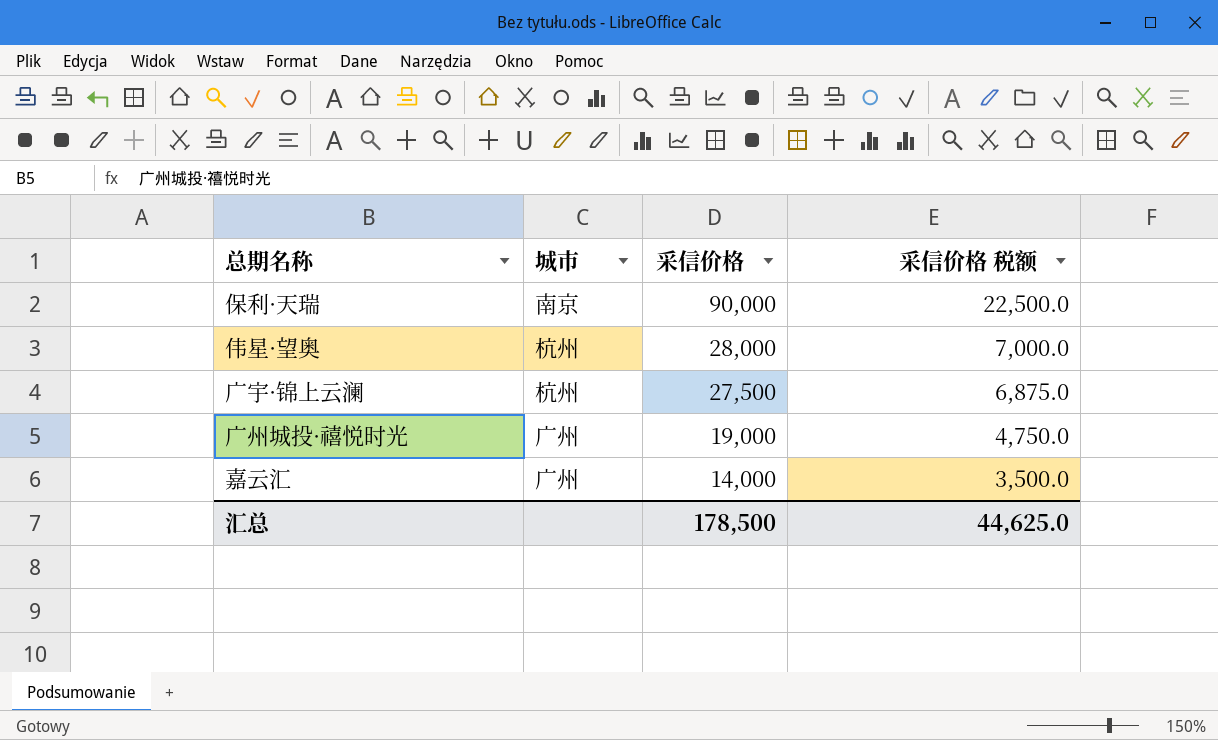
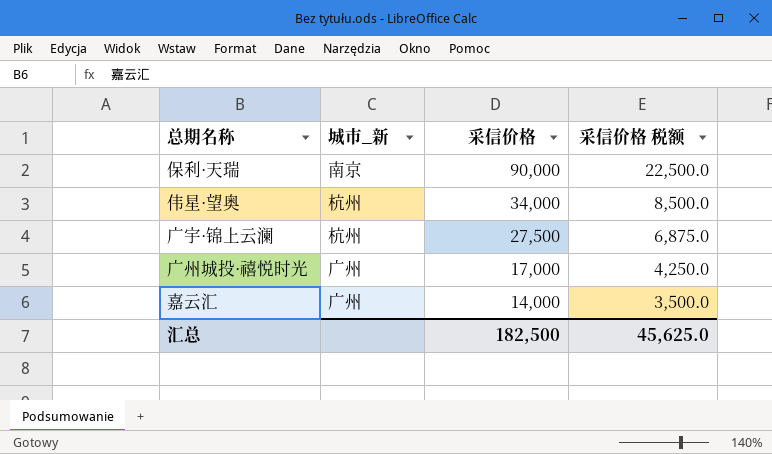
column name: 城市 -> 城市_新
伟星·望奥 | 采信价格: 28,000 -> 34,000
伟星·望奥 | 采信价格 税额: 7,000.0 -> 8,500.0
广州城投·禧悦时光 | 采信价格: 19,000 -> 17,000
广州城投·禧悦时光 | 采信价格 税额: 4,750.0 -> 4,250.0
汇总 | 采信价格: 178,500 -> 182,500
汇总 | 采信价格 税额: 44,625.0 -> 45,625.0

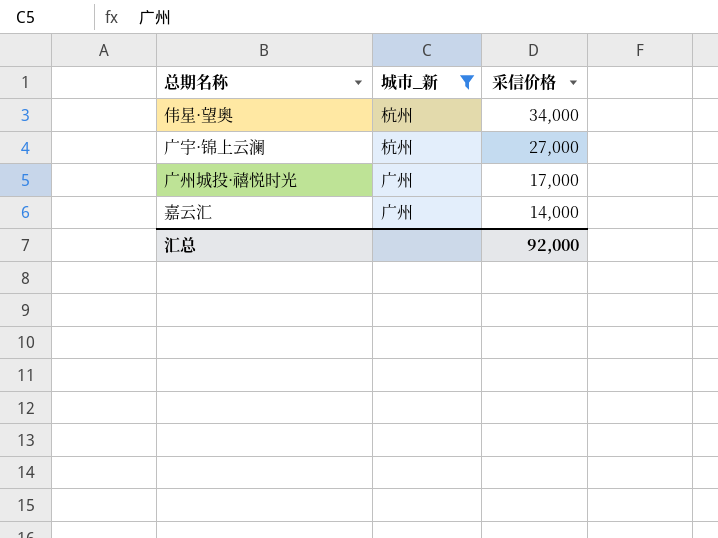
filter: none -> 城市_新 != 南京
column 采信价格 税额 | formula: [采信价格] * 0.25 -> none
广宇·锦上云澜 | 采信价格: 27,500 -> 27,000
汇总 | 采信价格: 182,500 -> 92,000

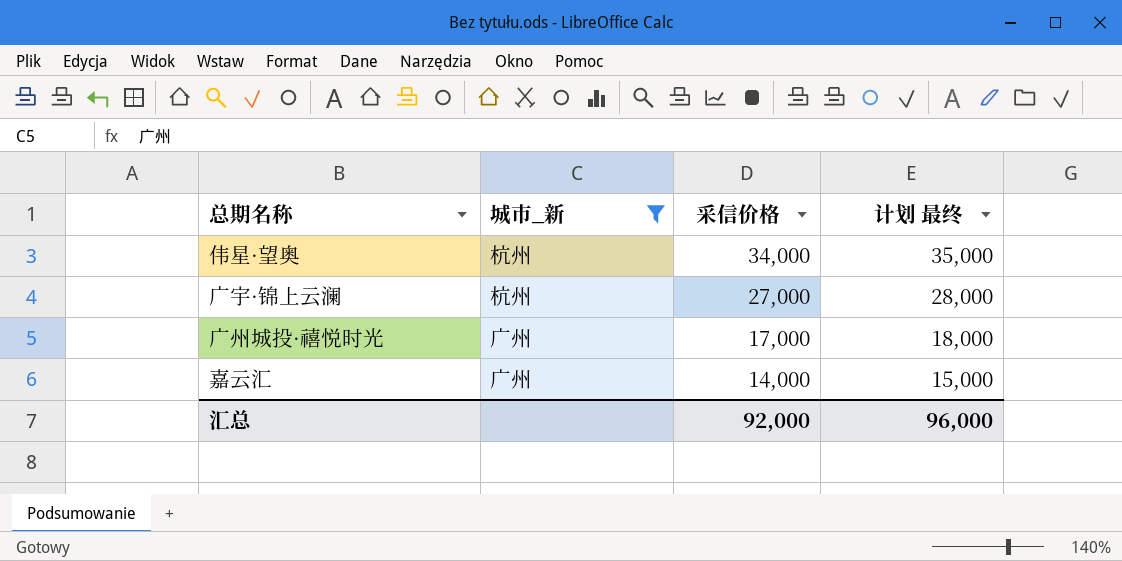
column 计划 最终 | formula: none -> [采信价格] + 1000

